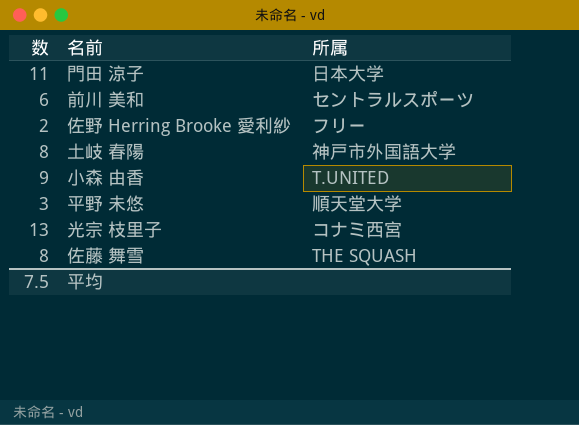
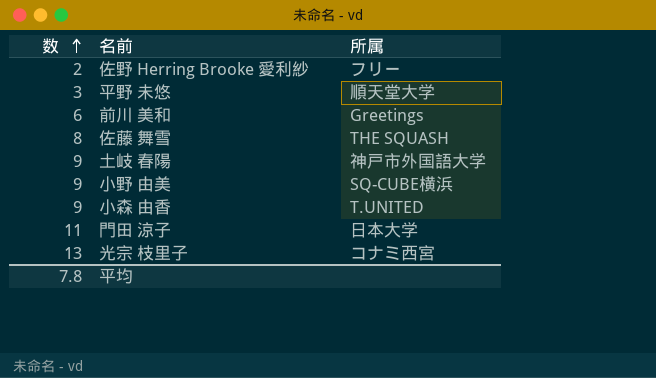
row order: none -> 数 ascending
前川 美和 | 所属: セントラルスポーツ -> Greetings
土岐 春陽 | 数: 8 -> 9
row 小野 由美: none -> 9 | SQ-CUBE横浜
平均 | 数: 7.5 -> 7.8

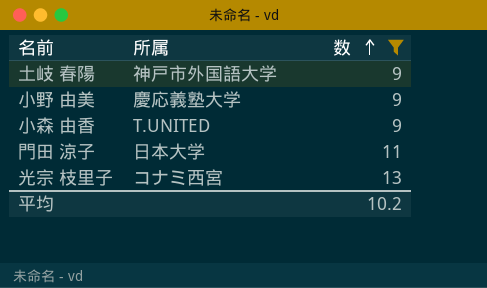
filter: none -> 数 >= 9
column 数 | position: 1 -> 3
小野 由美 | 所属: SQ-CUBE横浜 -> 慶応義塾大学
平均 | 数: 7.8 -> 10.2

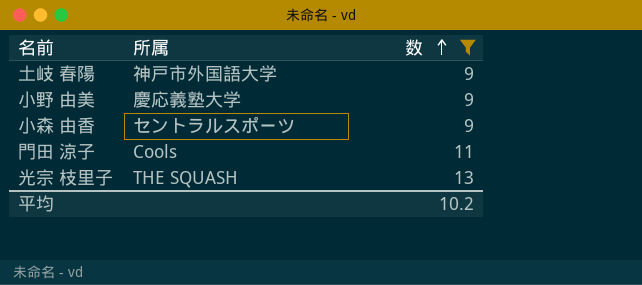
小森 由香 | 所属: T.UNITED -> セントラルスポーツ
門田 涼子 | 所属: 日本大学 -> Cools
光宗 枝里子 | 所属: コナミ西宮 -> THE SQUASH

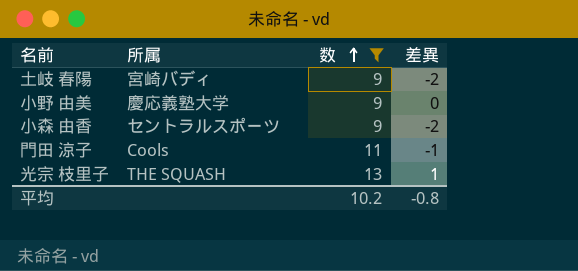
column 差異 | position: none -> 4
土岐 春陽 | 所属: 神戸市外国語大学 -> 宮崎バディ

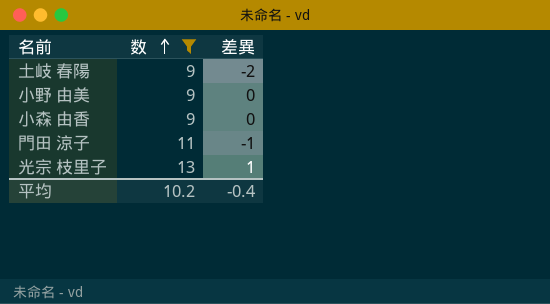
column 所属 | position: 2 -> none
小森 由香 | 差異: -2 -> 0
平均 | 差異: -0.8 -> -0.4

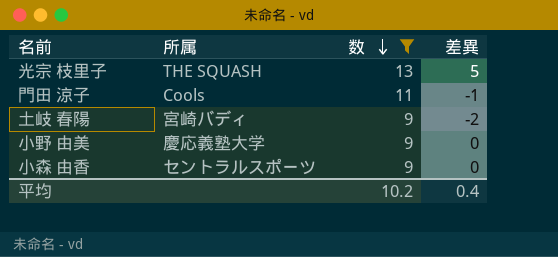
row order: 数 ascending -> 数 descending
column 所属 | position: none -> 2
光宗 枝里子 | 差異: 1 -> 5
平均 | 差異: -0.4 -> 0.4

